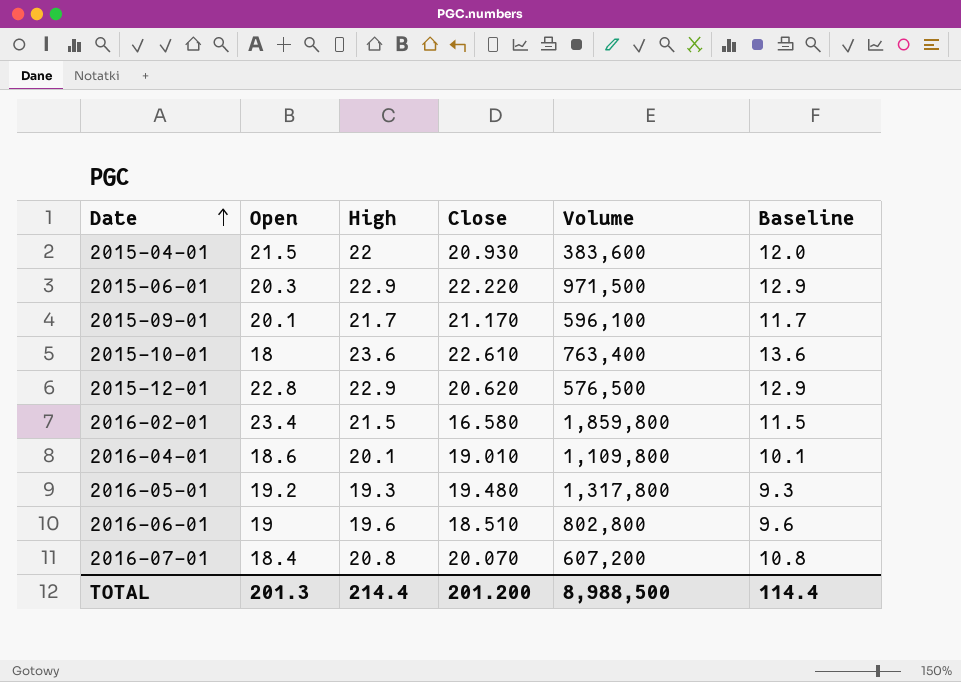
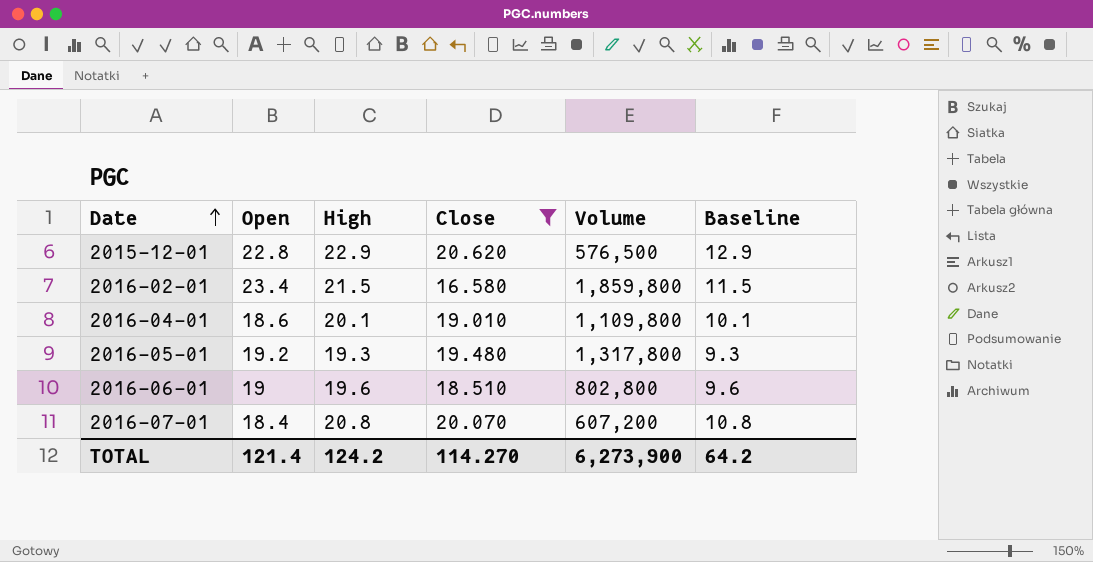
filter: none -> Close <= 20.620
TOTAL | Open: 201.3 -> 121.4
TOTAL | High: 214.4 -> 124.2
TOTAL | Close: 201.200 -> 114.270
TOTAL | Volume: 8,988,500 -> 6,273,900
TOTAL | Baseline: 114.4 -> 64.2

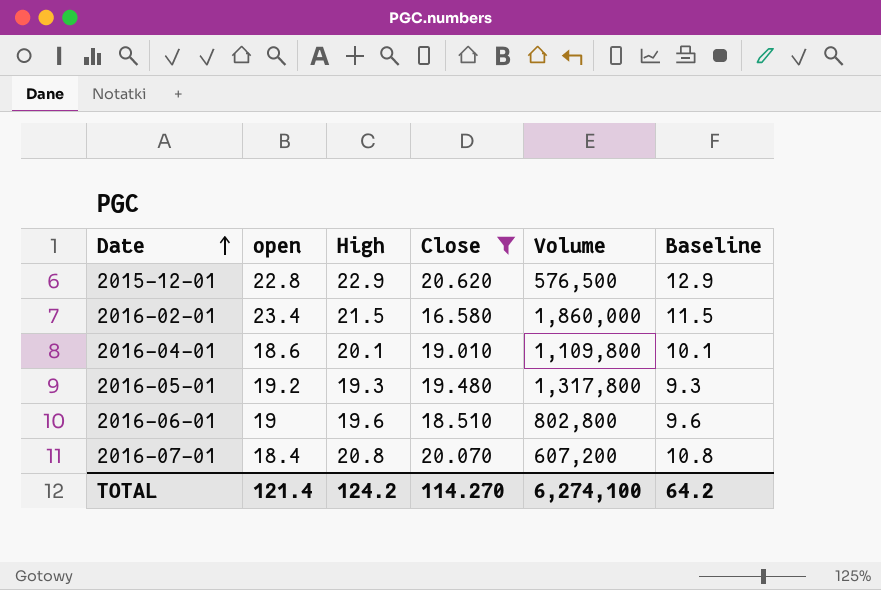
column name: Open -> open
2016-02-01 | Volume: 1,859,800 -> 1,860,000
TOTAL | Volume: 6,273,900 -> 6,274,100

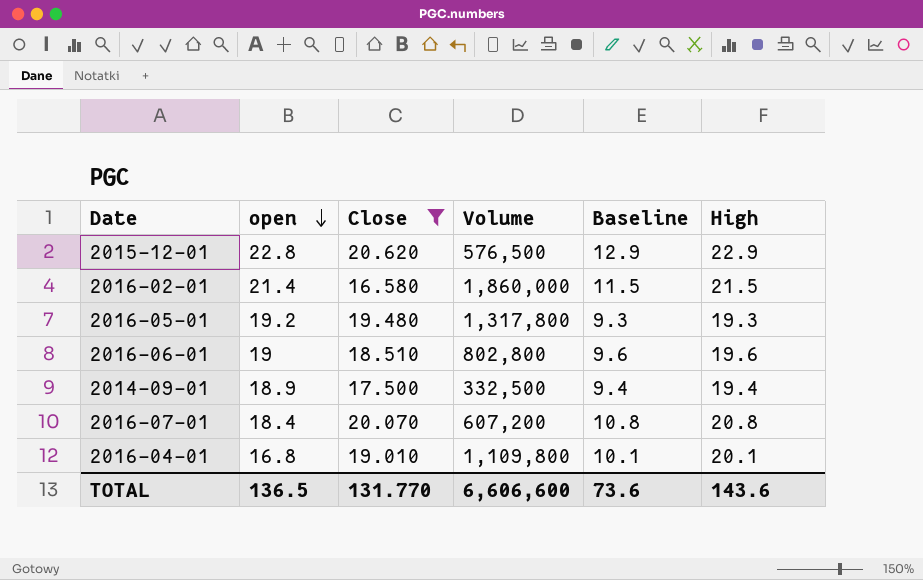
row order: Date ascending -> open descending
column High | position: 3 -> 6
2016-02-01 | open: 23.4 -> 21.4
row 2014-09-01: none -> 18.9 | 17.500 | 332,500 | 9.4 | 19.4
2016-04-01 | open: 18.6 -> 16.8
TOTAL | open: 121.4 -> 136.5
TOTAL | Close: 114.270 -> 131.770
TOTAL | Volume: 6,274,100 -> 6,606,600
TOTAL | Baseline: 64.2 -> 73.6
TOTAL | High: 124.2 -> 143.6

